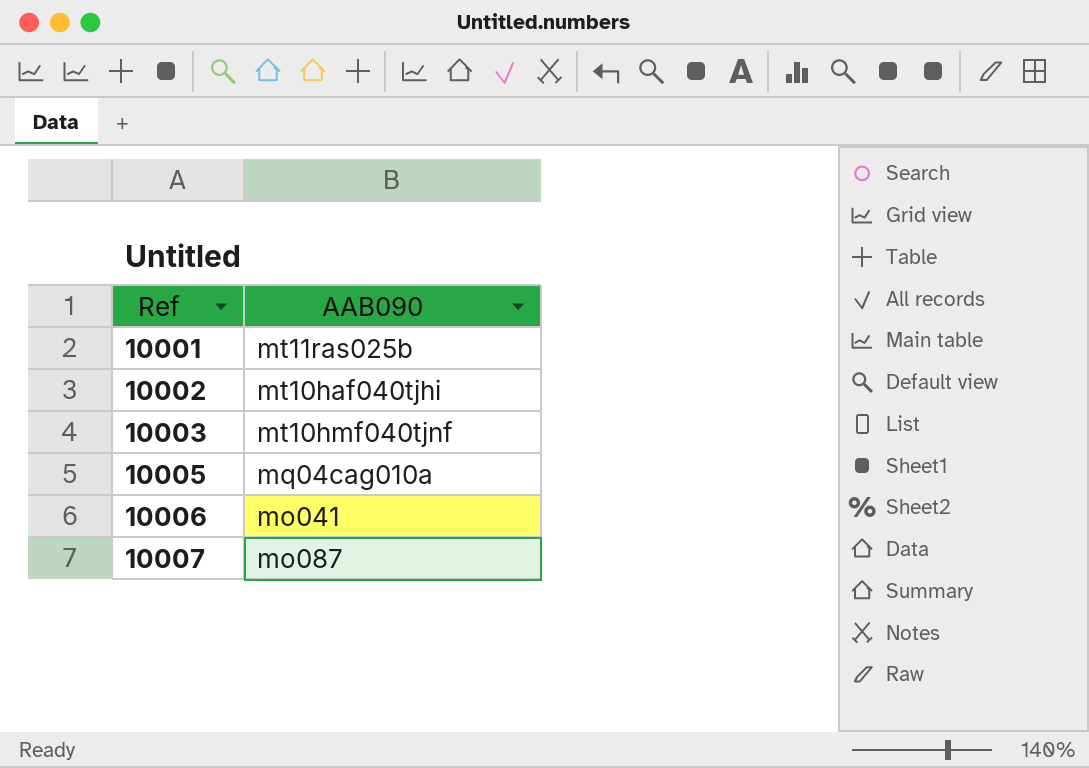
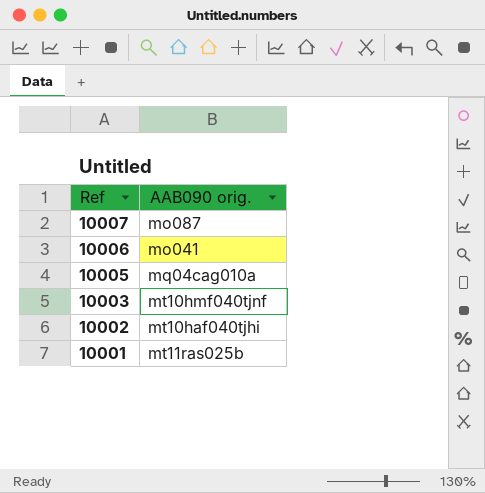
row order: Ref ascending -> Ref descending
column name: AAB090 -> AAB090 orig.

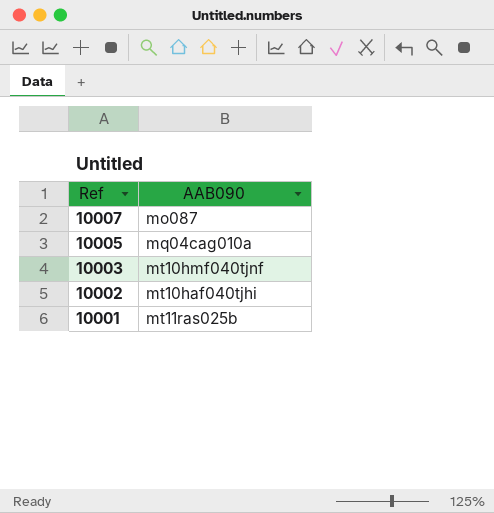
column name: AAB090 orig. -> AAB090
row 10006: mo041 -> none

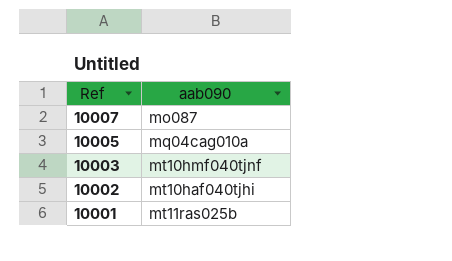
column name: AAB090 -> aab090

